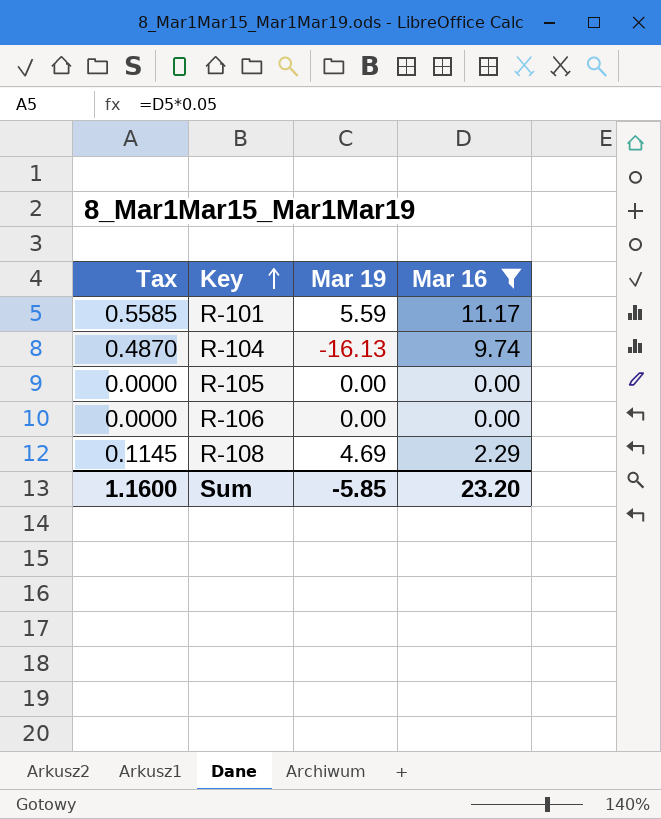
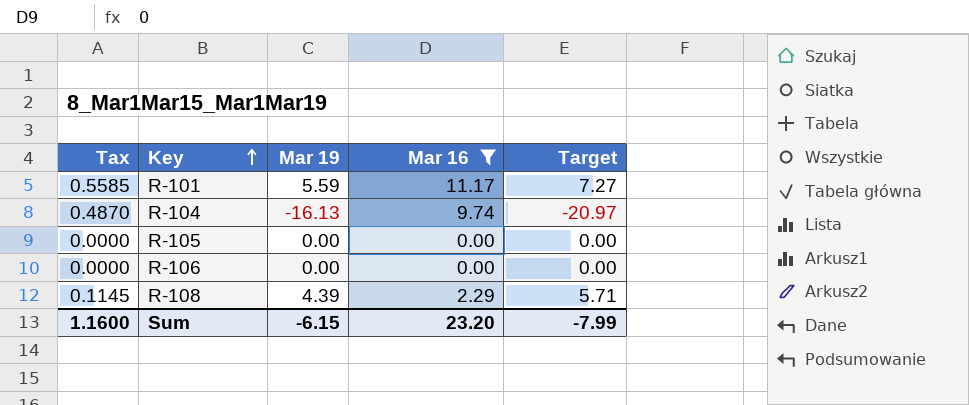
column Target | formula: none -> [Mar 19] * 1.3
R-108 | Mar 19: 4.69 -> 4.39
Sum | Mar 19: -5.85 -> -6.15

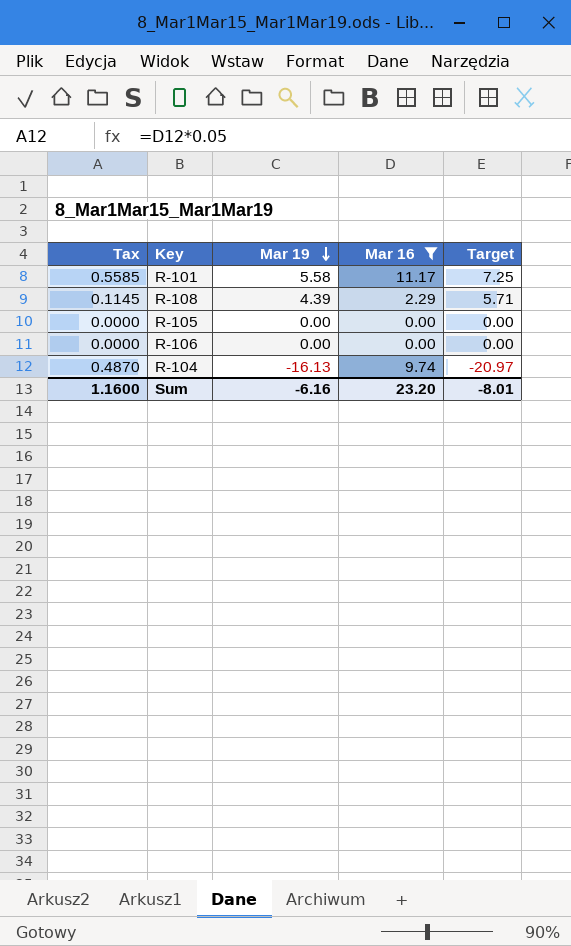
row order: Key ascending -> Mar 19 descending
R-101 | Mar 19: 5.59 -> 5.58
R-101 | Target: 7.27 -> 7.25
Sum | Mar 19: -6.15 -> -6.16
Sum | Target: -7.99 -> -8.01

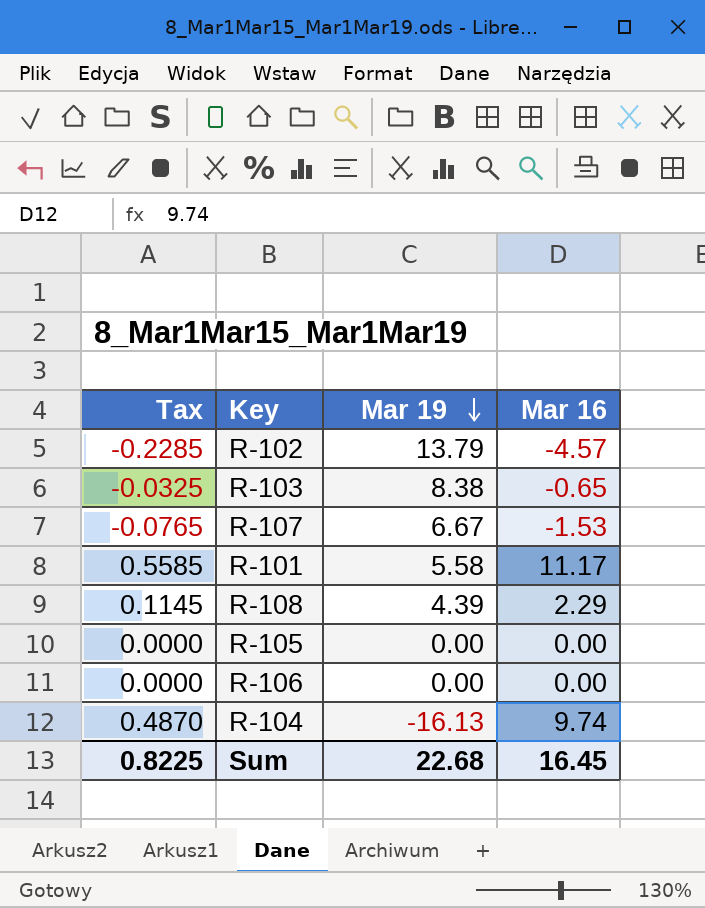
filter: Mar 16 >= 0.00 -> none
column Target | formula: [Mar 19] * 1.3 -> none
Sum | Tax: 1.1600 -> 0.8225
Sum | Mar 19: -6.16 -> 22.68
Sum | Mar 16: 23.20 -> 16.45

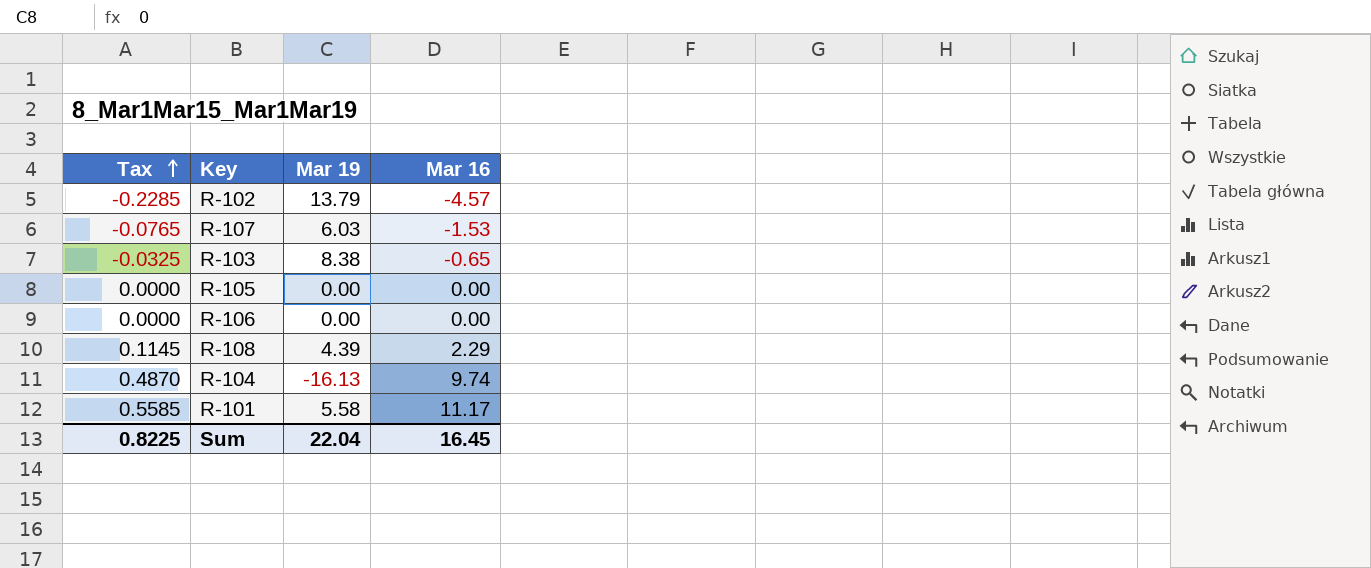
row order: Mar 19 descending -> Tax ascending
R-107 | Mar 19: 6.67 -> 6.03
Sum | Mar 19: 22.68 -> 22.04

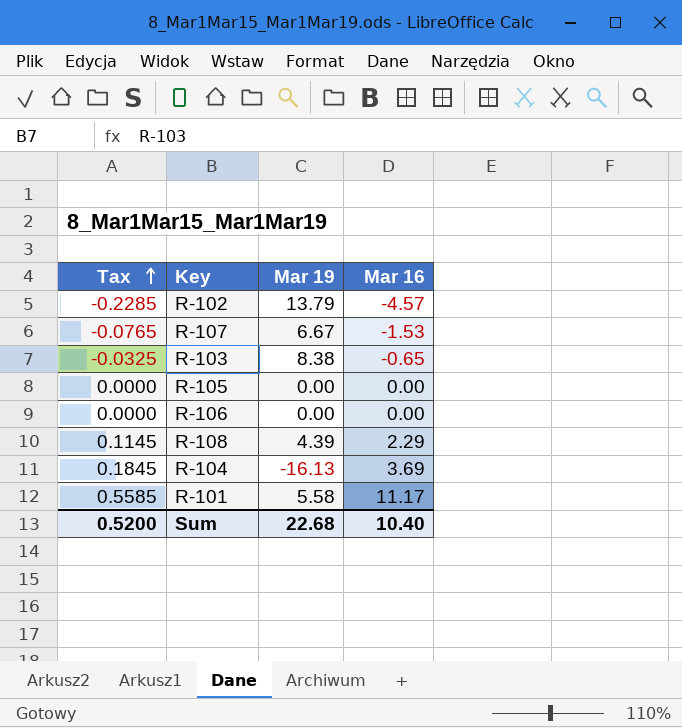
R-107 | Mar 19: 6.03 -> 6.67
R-104 | Tax: 0.4870 -> 0.1845
R-104 | Mar 16: 9.74 -> 3.69
Sum | Tax: 0.8225 -> 0.5200
Sum | Mar 19: 22.04 -> 22.68
Sum | Mar 16: 16.45 -> 10.40

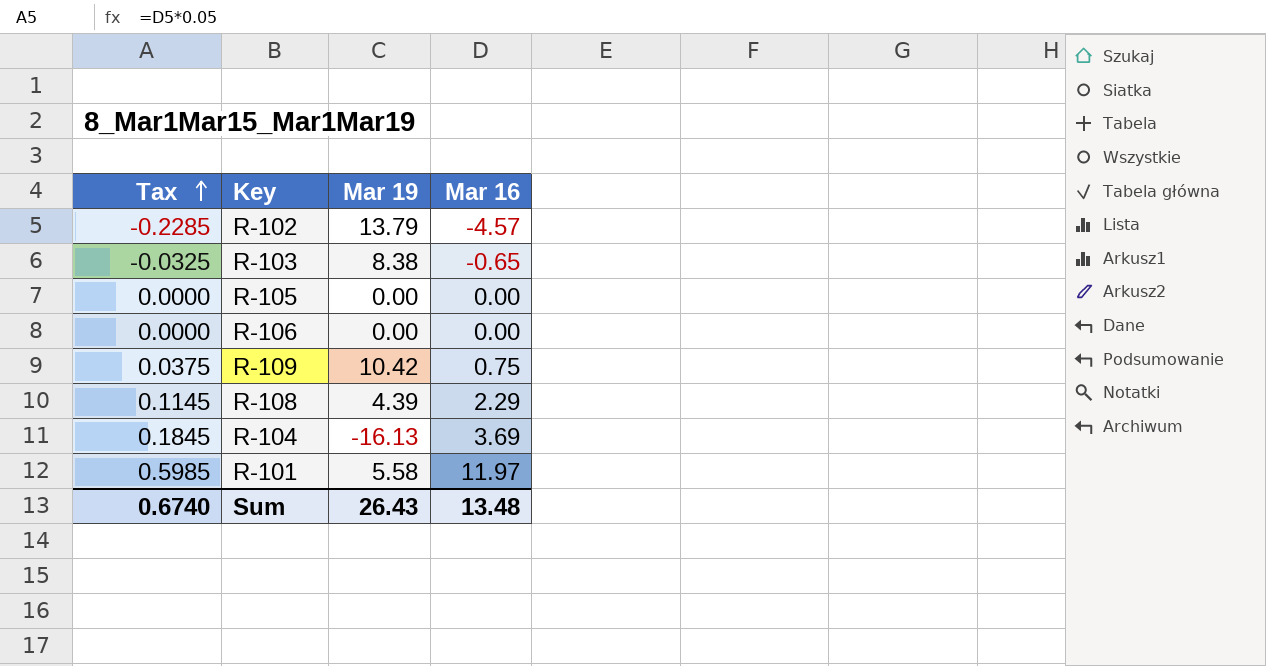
row R-107: -0.0765 | 6.67 | -1.53 -> none
row R-109: none -> 0.0375 | 10.42 | 0.75
R-101 | Tax: 0.5585 -> 0.5985
R-101 | Mar 16: 11.17 -> 11.97
Sum | Tax: 0.5200 -> 0.6740
Sum | Mar 19: 22.68 -> 26.43
Sum | Mar 16: 10.40 -> 13.48

